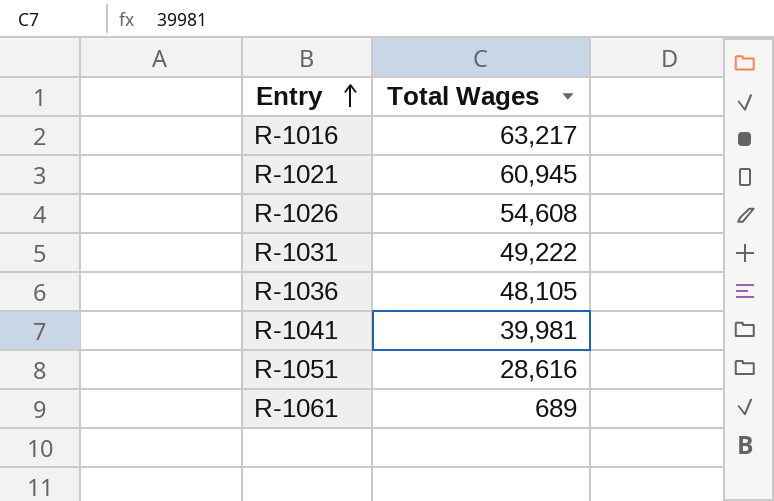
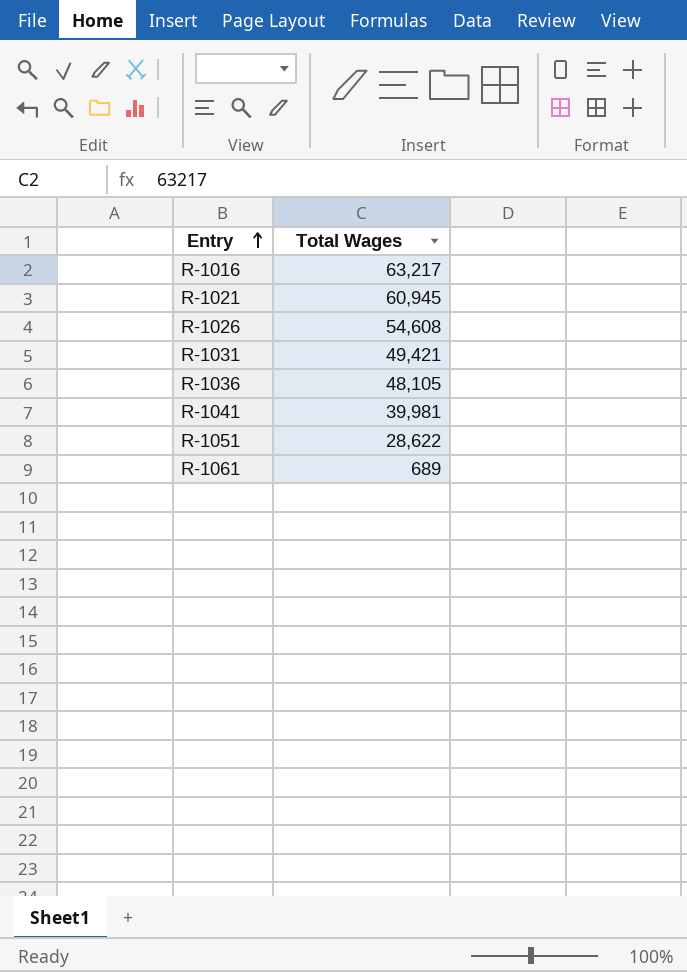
R-1031 | Total Wages: 49,222 -> 49,421
R-1051 | Total Wages: 28,616 -> 28,622

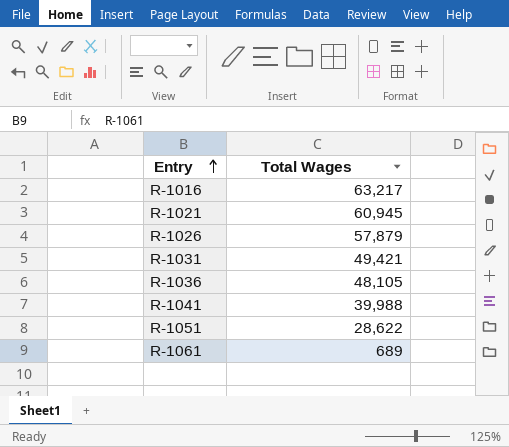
R-1026 | Total Wages: 54,608 -> 57,879
R-1041 | Total Wages: 39,981 -> 39,988

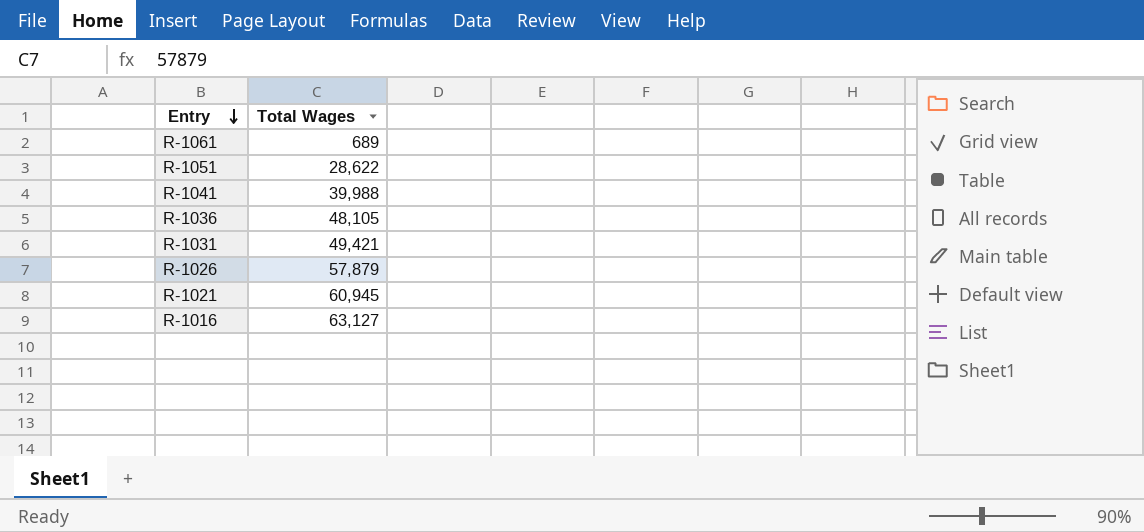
row order: Entry ascending -> Entry descending
R-1016 | Total Wages: 63,217 -> 63,127

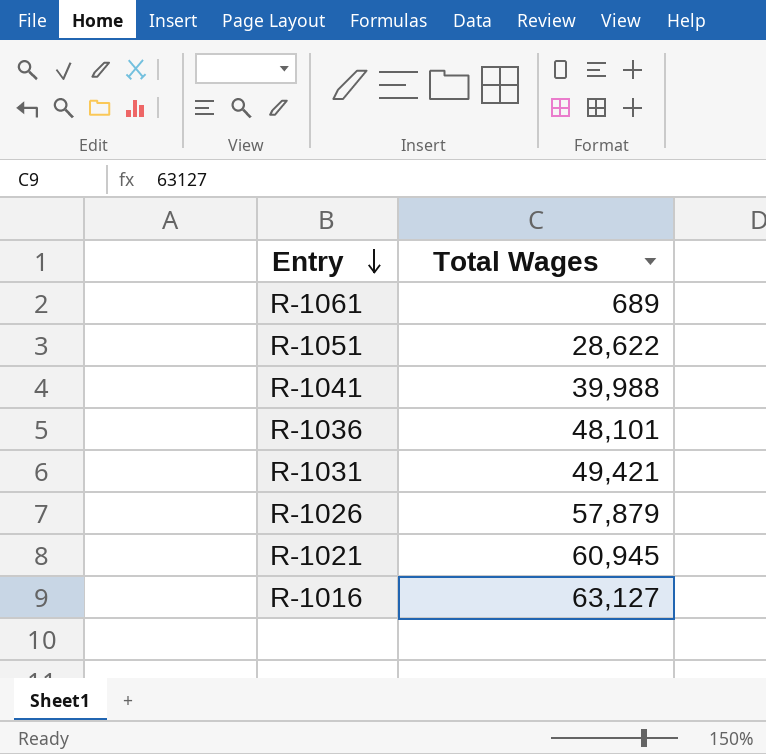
R-1036 | Total Wages: 48,105 -> 48,101

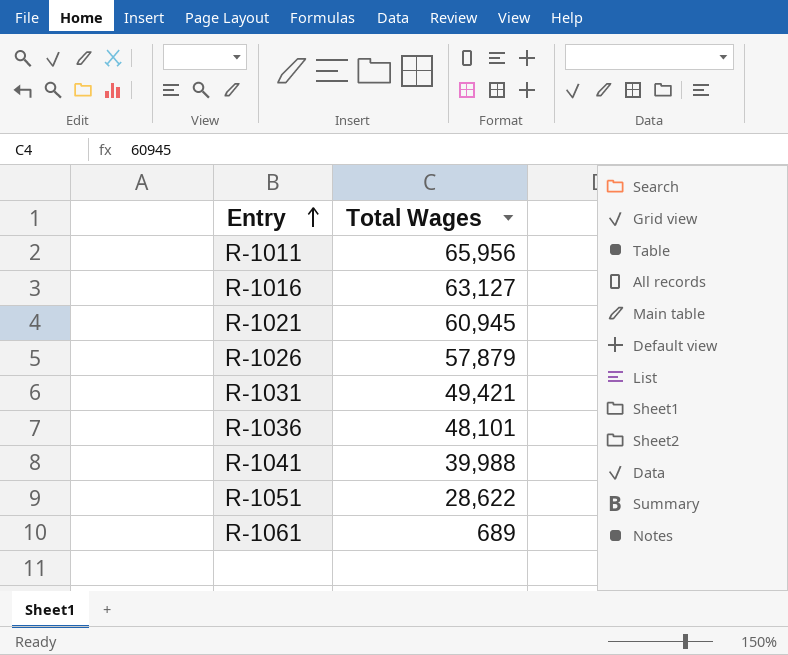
row order: Entry descending -> Entry ascending
row R-1011: none -> 65,956

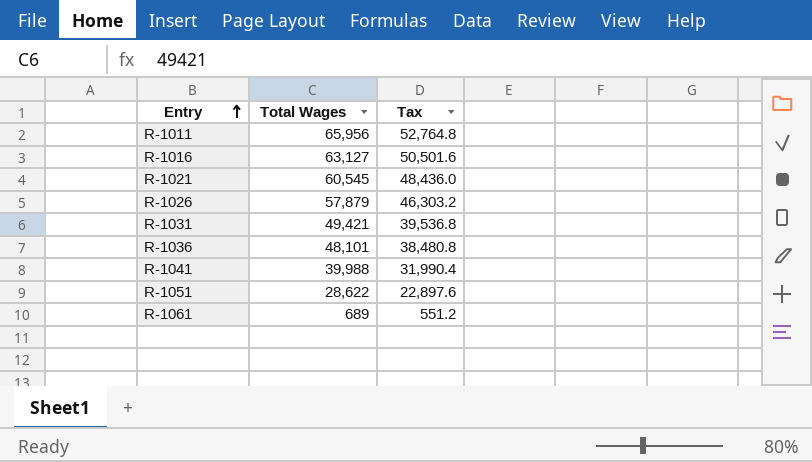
column Tax | formula: none -> [Total Wages] * 0.8
R-1021 | Total Wages: 60,945 -> 60,545

